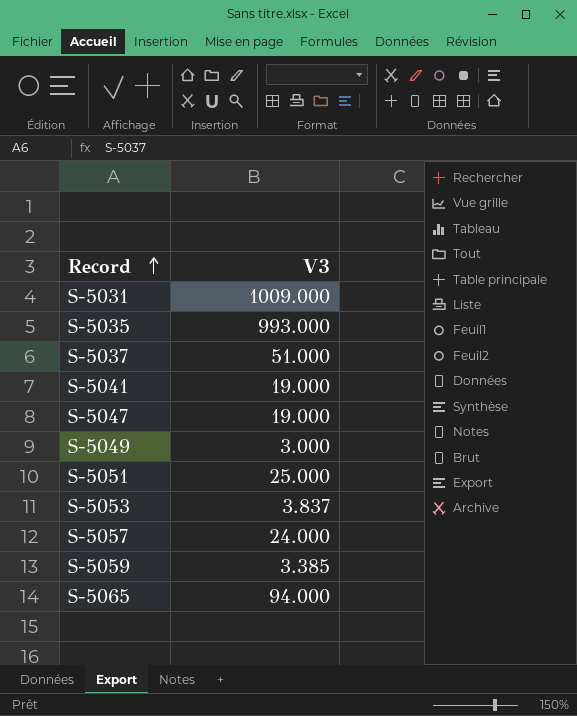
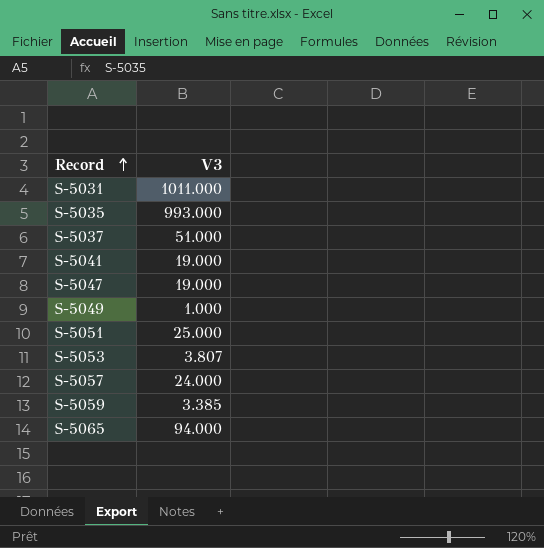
S-5031 | V3: 1009.000 -> 1011.000
S-5049 | V3: 3.000 -> 1.000
S-5053 | V3: 3.837 -> 3.807

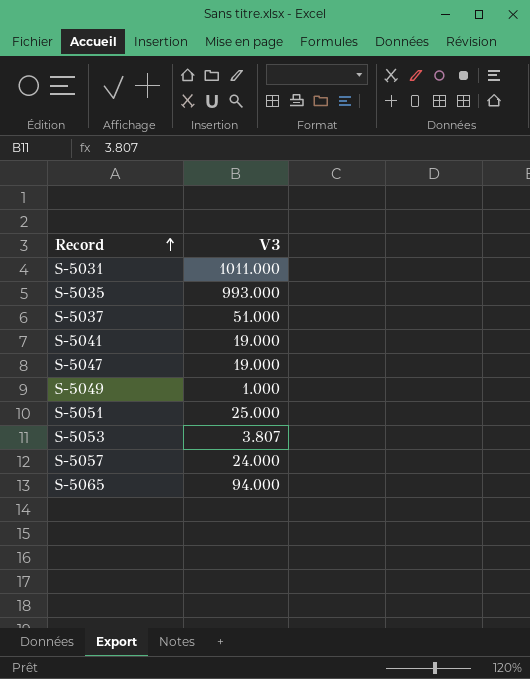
row S-5059: 3.385 -> none

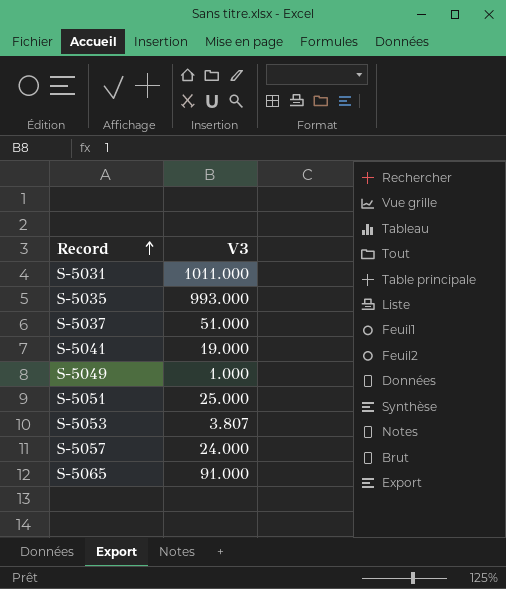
row S-5047: 19.000 -> none
S-5065 | V3: 94.000 -> 91.000

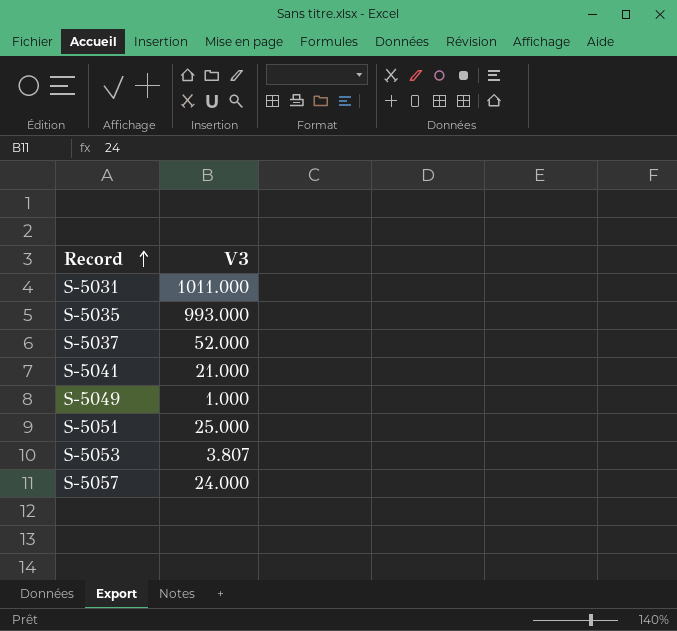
row S-5065: 91.000 -> none
S-5037 | V3: 51.000 -> 52.000
S-5041 | V3: 19.000 -> 21.000

